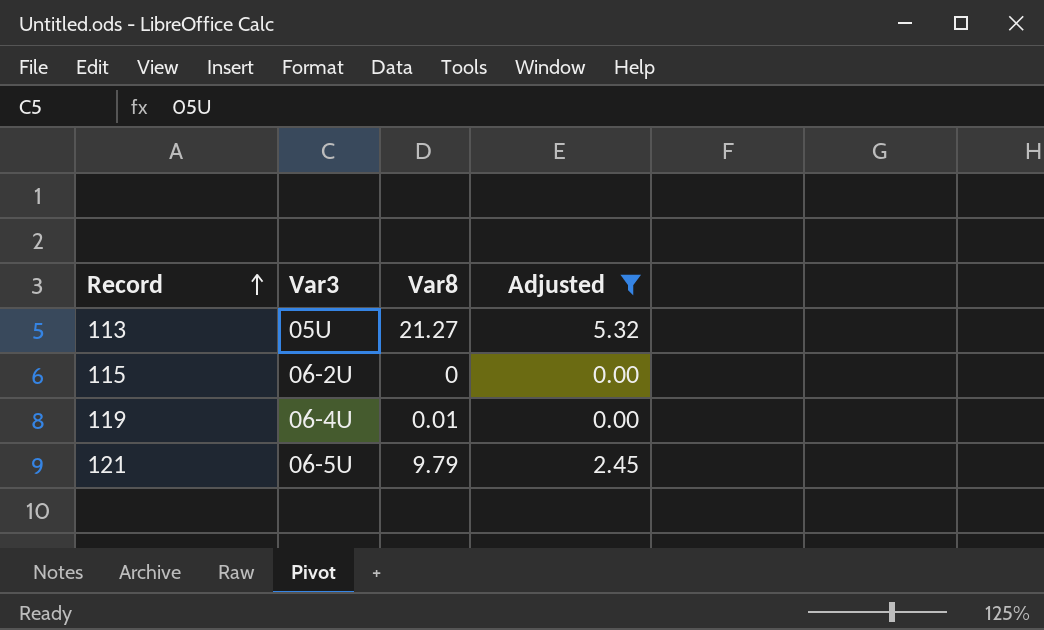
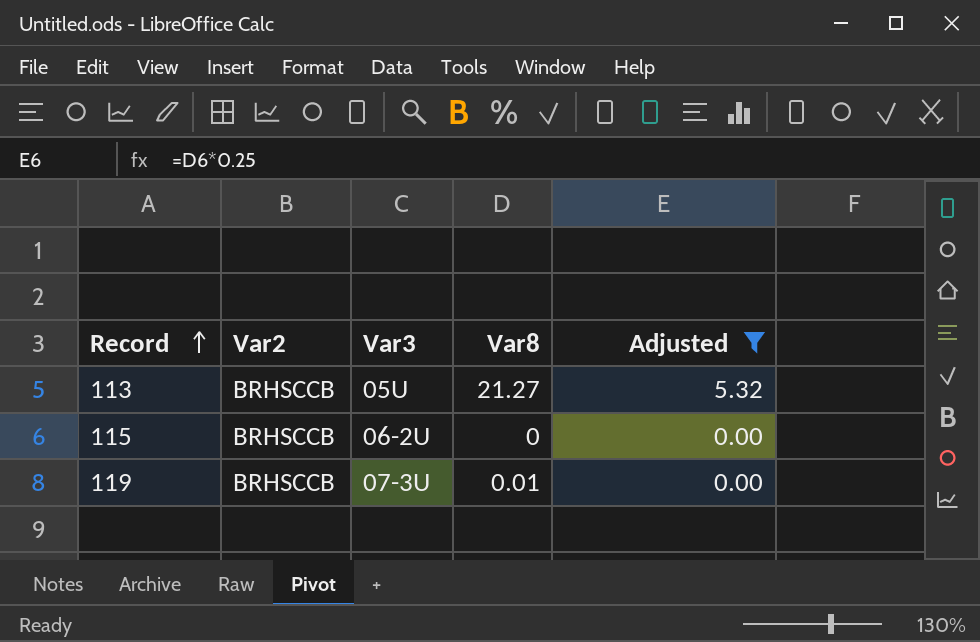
column Var2 | position: none -> 2
row 121: 06-5U | 9.79 | 2.45 -> none
119 | Var3: 06-4U -> 07-3U

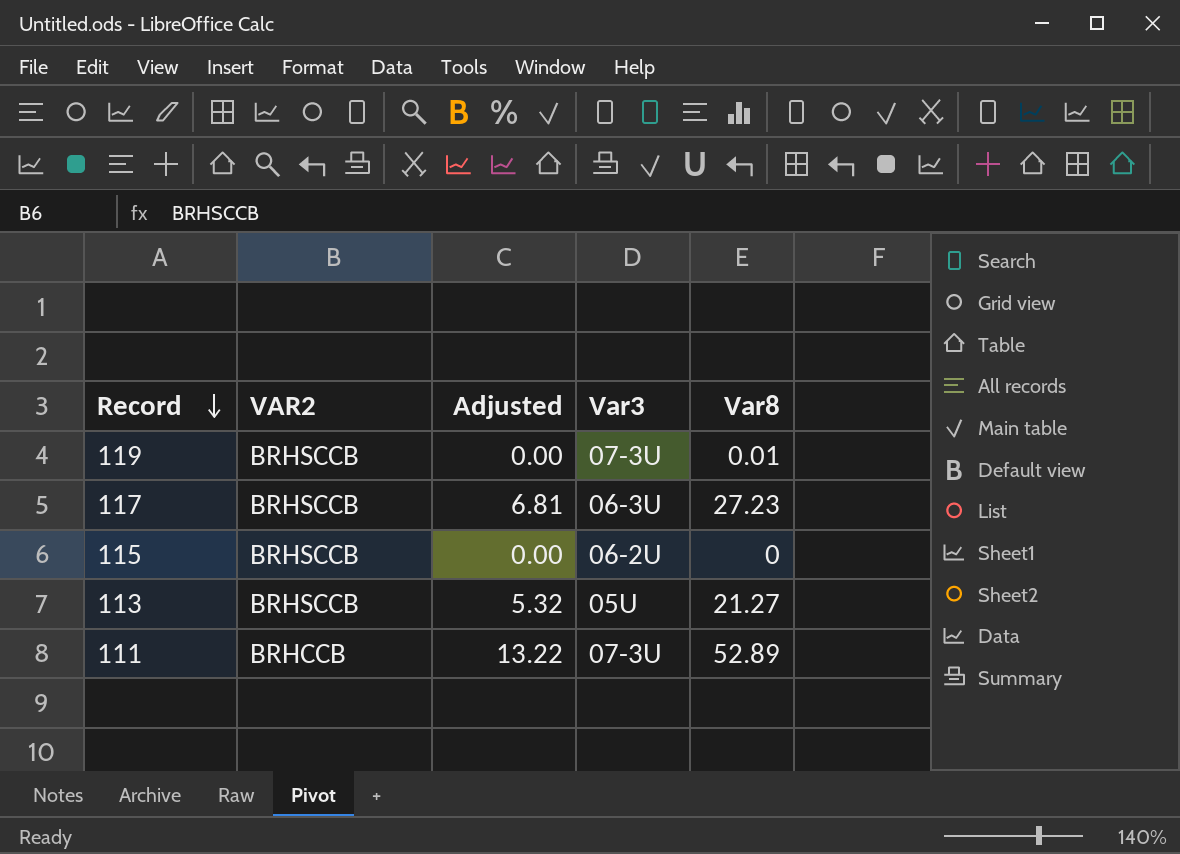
filter: Adjusted <= 5.32 -> none
row order: Record ascending -> Record descending
column name: Var2 -> VAR2
column Adjusted | position: 5 -> 3

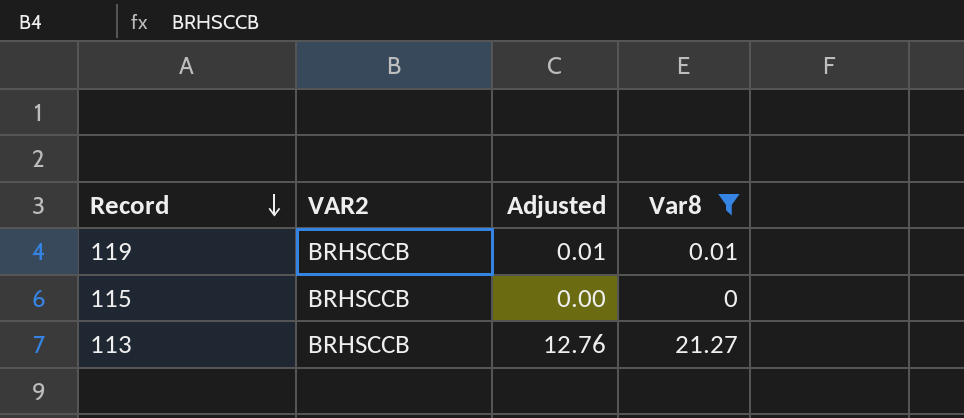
filter: none -> Var8 <= 21.27
column Var3 | position: 4 -> none
column Adjusted | formula: [Var8] * 0.25 -> [Var8] * 0.6

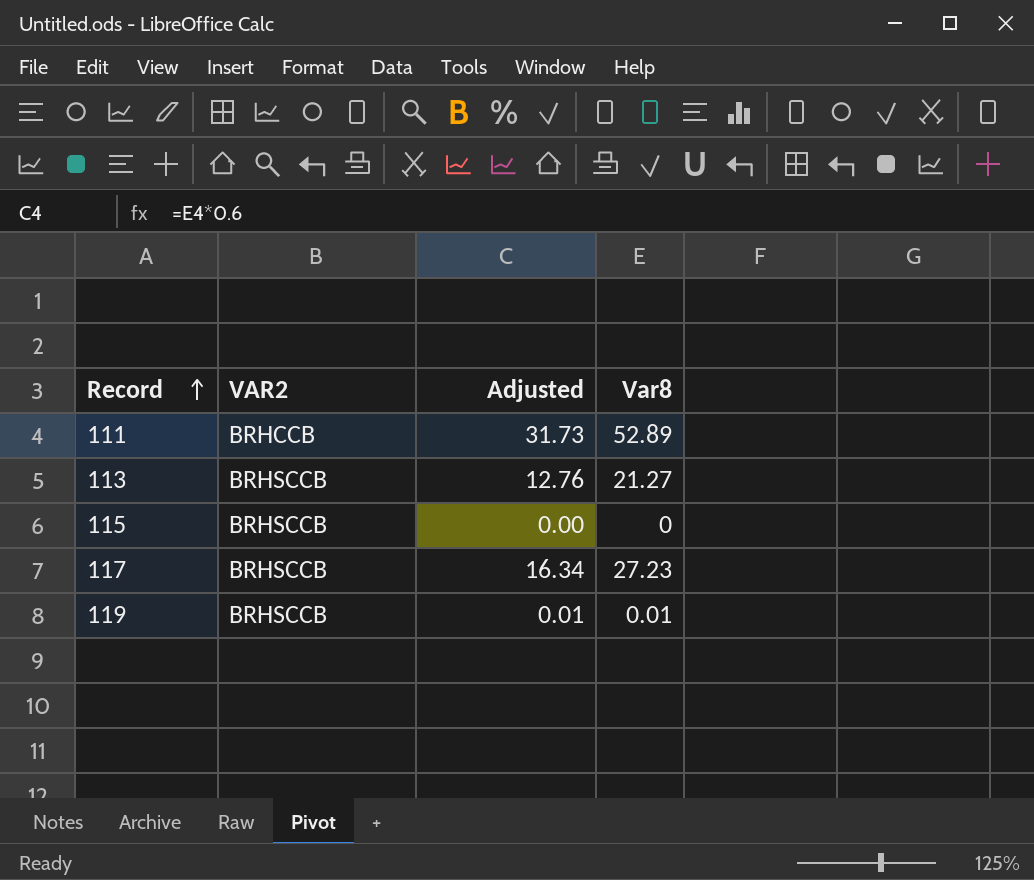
filter: Var8 <= 21.27 -> none
row order: Record descending -> Record ascending

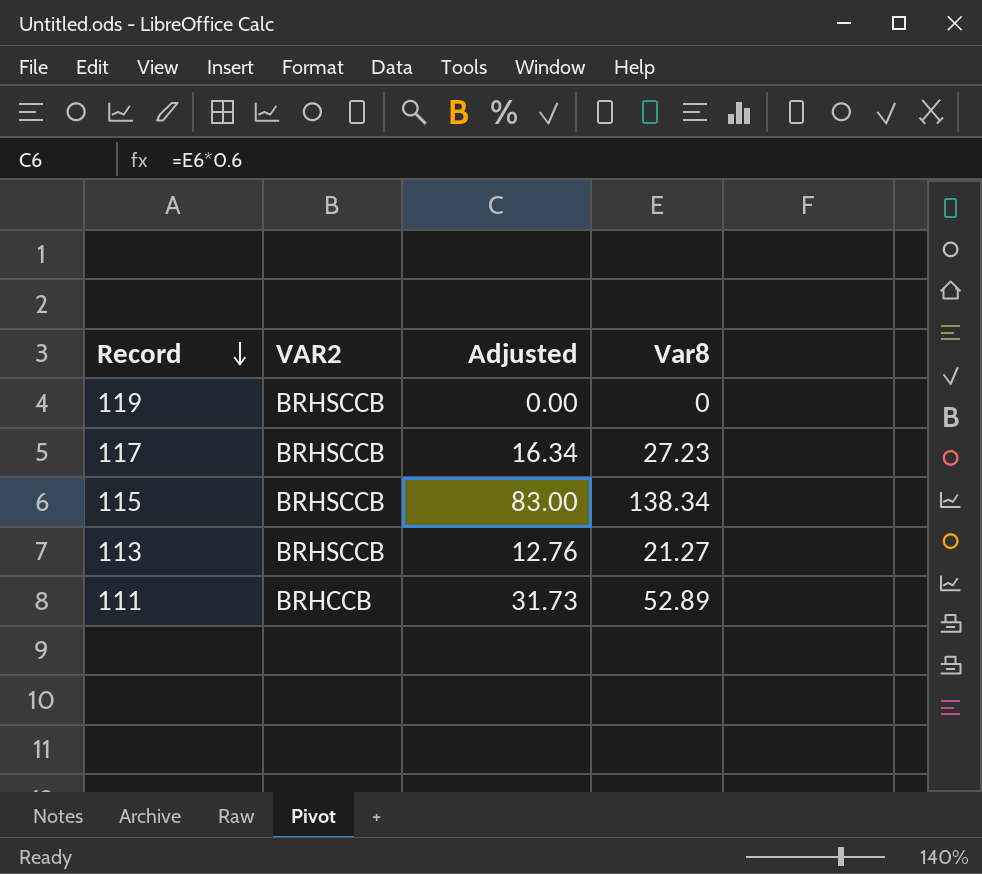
row order: Record ascending -> Record descending
119 | Adjusted: 0.01 -> 0.00
119 | Var8: 0.01 -> 0
115 | Adjusted: 0.00 -> 83.00
115 | Var8: 0 -> 138.34

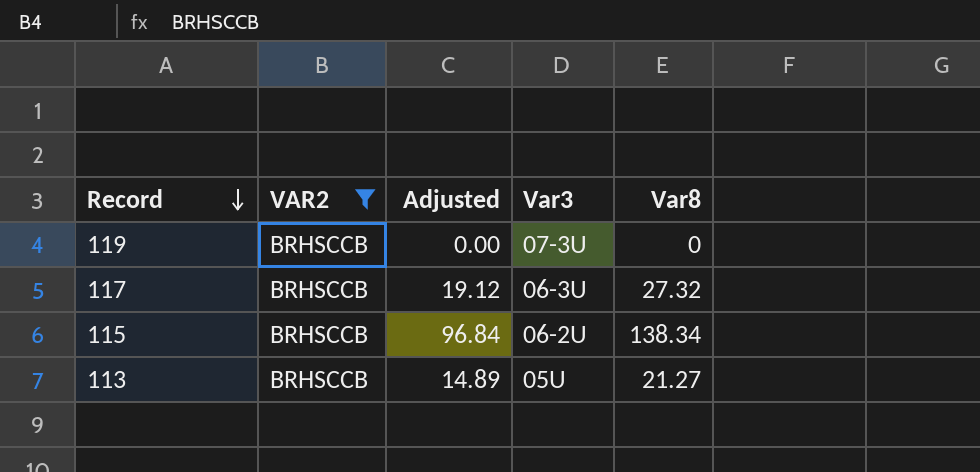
filter: none -> VAR2 = BRHSCCB
column Adjusted | formula: [Var8] * 0.6 -> [Var8] * 0.7
column Var3 | position: none -> 4
117 | Var8: 27.23 -> 27.32

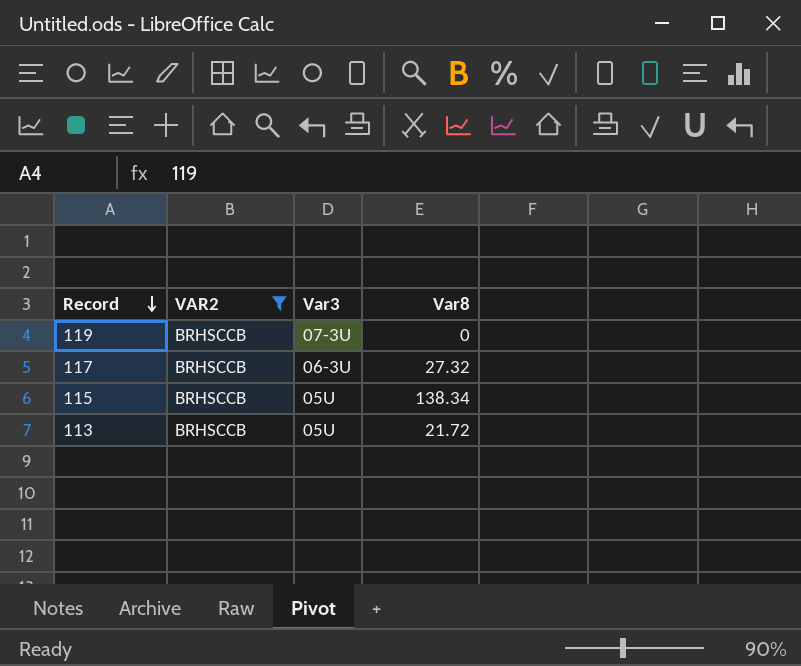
column Adjusted | formula: [Var8] * 0.7 -> none
115 | Var3: 06-2U -> 05U
113 | Var8: 21.27 -> 21.72

